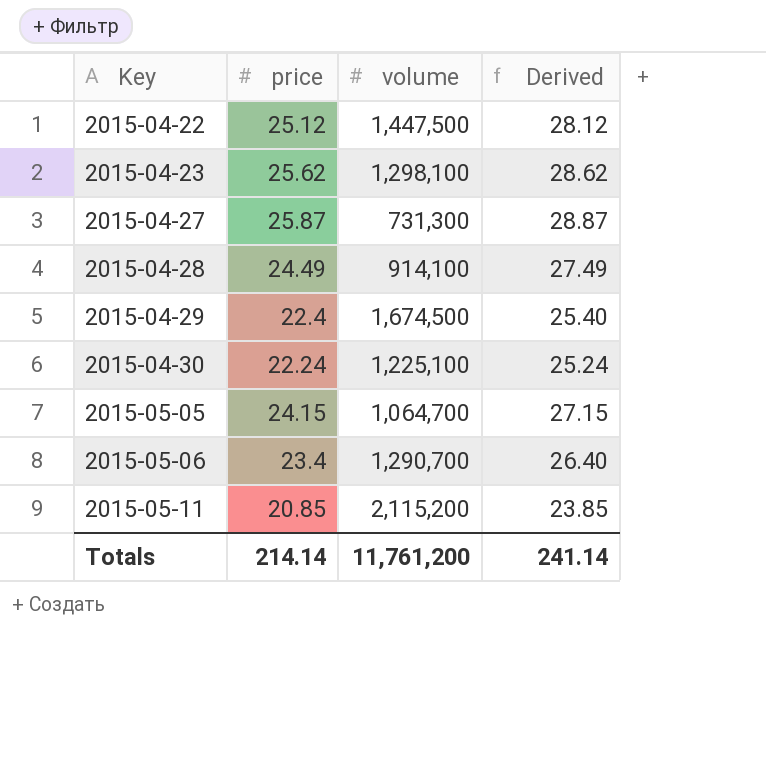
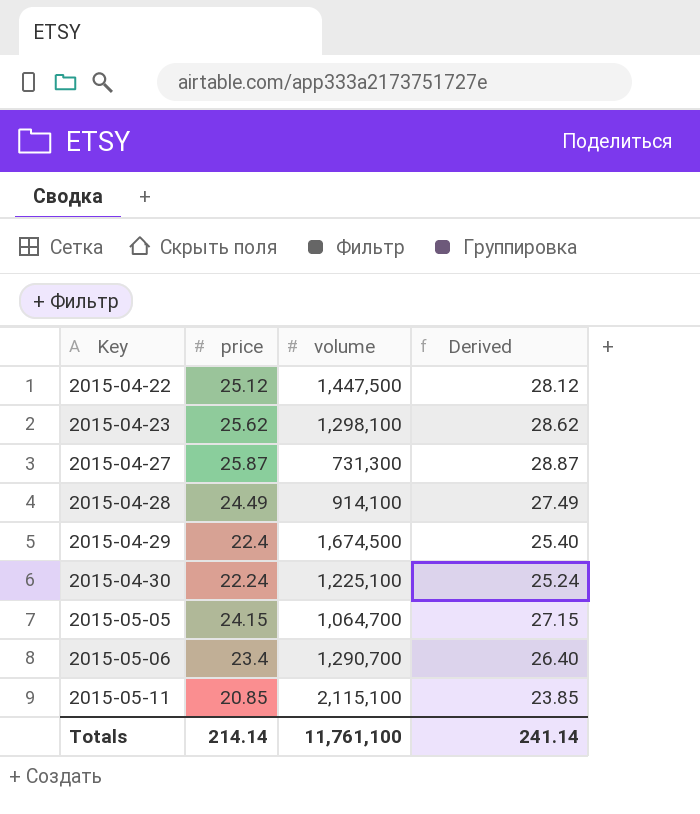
2015-05-11 | volume: 2,115,200 -> 2,115,100
Totals | volume: 11,761,200 -> 11,761,100

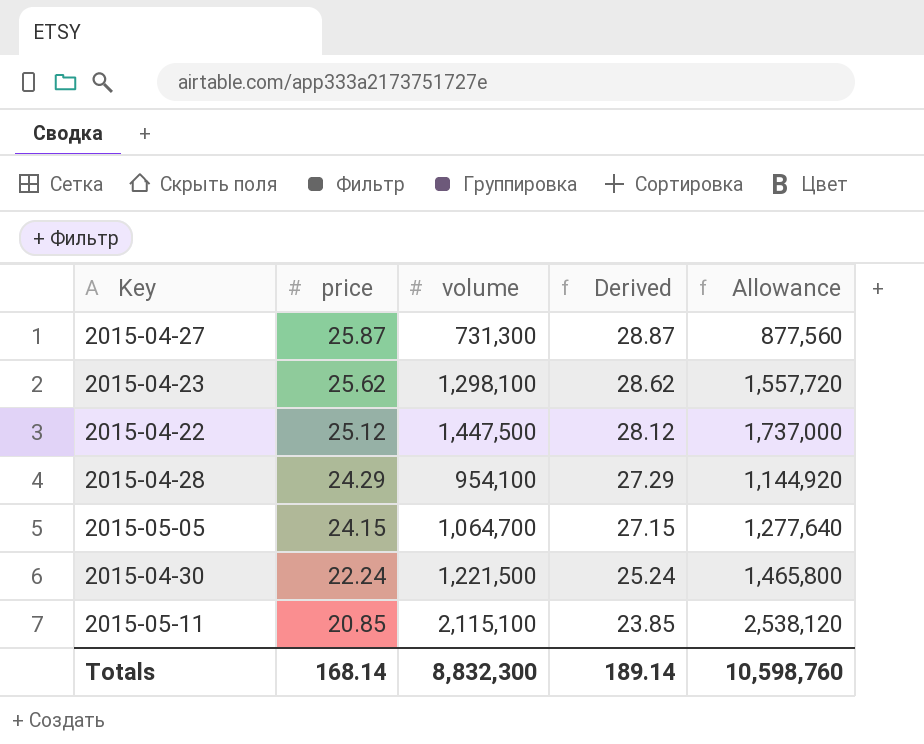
row order: Key ascending -> price descending
column Allowance | formula: none -> [volume] * 1.2
row 2015-04-29: 22.4 | 1,674,500 | 25.40 -> none
row 2015-05-06: 23.4 | 1,290,700 | 26.40 -> none
2015-04-28 | price: 24.49 -> 24.29
2015-04-28 | volume: 914,100 -> 954,100
2015-04-28 | Derived: 27.49 -> 27.29
2015-04-30 | volume: 1,225,100 -> 1,221,500
Totals | price: 214.14 -> 168.14
Totals | volume: 11,761,100 -> 8,832,300
Totals | Derived: 241.14 -> 189.14

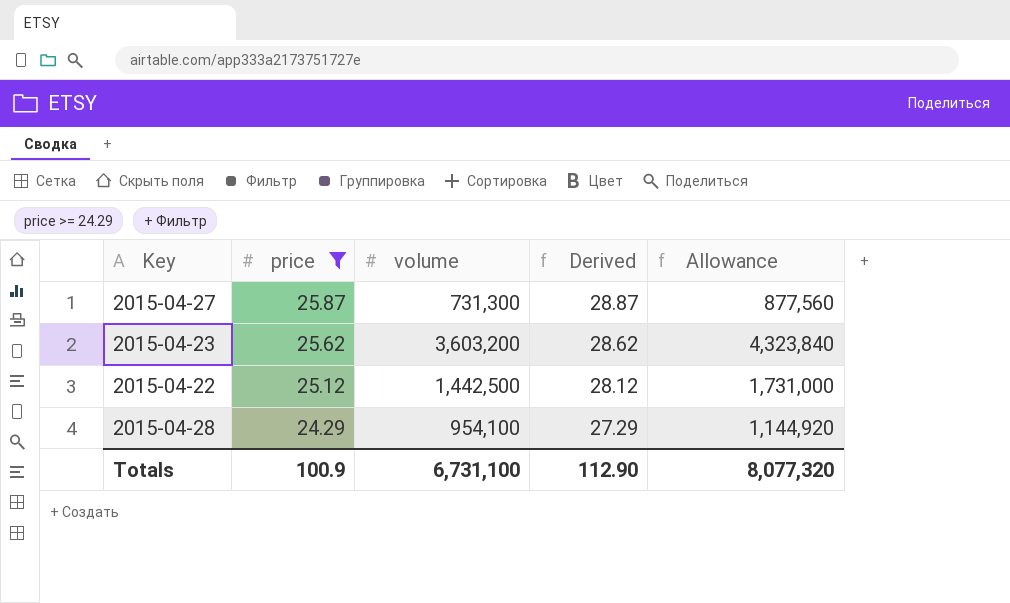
filter: none -> price >= 24.29
2015-04-23 | volume: 1,298,100 -> 3,603,200
2015-04-23 | Allowance: 1,557,720 -> 4,323,840
2015-04-22 | volume: 1,447,500 -> 1,442,500
2015-04-22 | Allowance: 1,737,000 -> 1,731,000
Totals | price: 168.14 -> 100.9
Totals | volume: 8,832,300 -> 6,731,100
Totals | Derived: 189.14 -> 112.90
Totals | Allowance: 10,598,760 -> 8,077,320

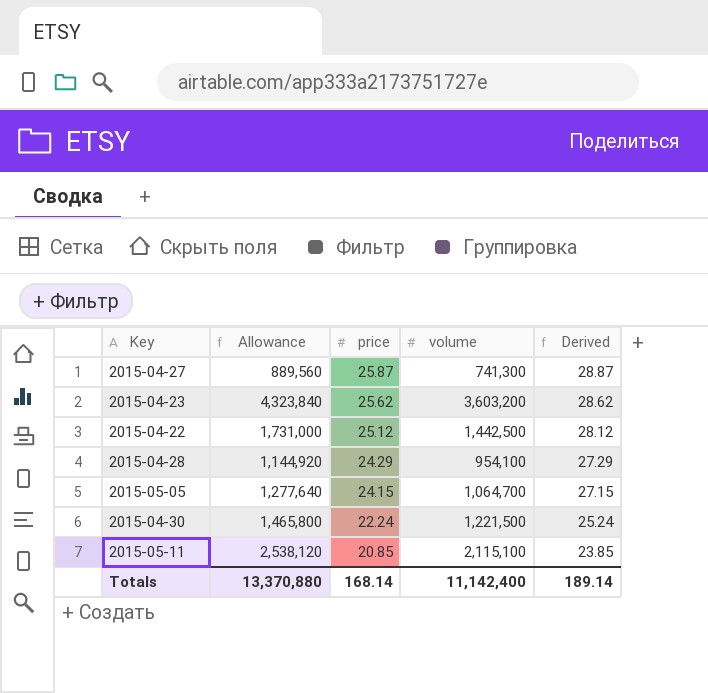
filter: price >= 24.29 -> none
column Allowance | position: 5 -> 2
2015-04-27 | Allowance: 877,560 -> 889,560
2015-04-27 | volume: 731,300 -> 741,300
Totals | Allowance: 8,077,320 -> 13,370,880
Totals | price: 100.9 -> 168.14
Totals | volume: 6,731,100 -> 11,142,400
Totals | Derived: 112.90 -> 189.14

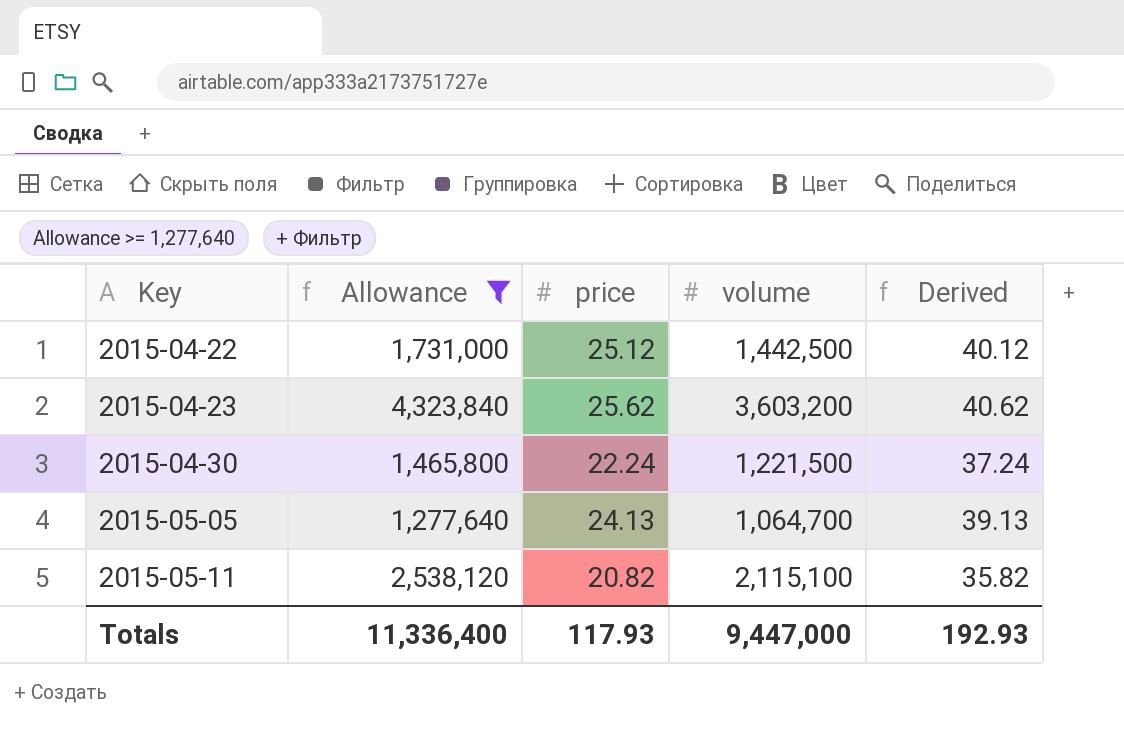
filter: none -> Allowance >= 1,277,640
row order: price descending -> Key ascending
column Derived | formula: [price] + 3 -> [price] + 15
2015-05-05 | price: 24.15 -> 24.13
2015-05-11 | price: 20.85 -> 20.82
Totals | Allowance: 13,370,880 -> 11,336,400
Totals | price: 168.14 -> 117.93
Totals | volume: 11,142,400 -> 9,447,000
Totals | Derived: 189.14 -> 192.93

